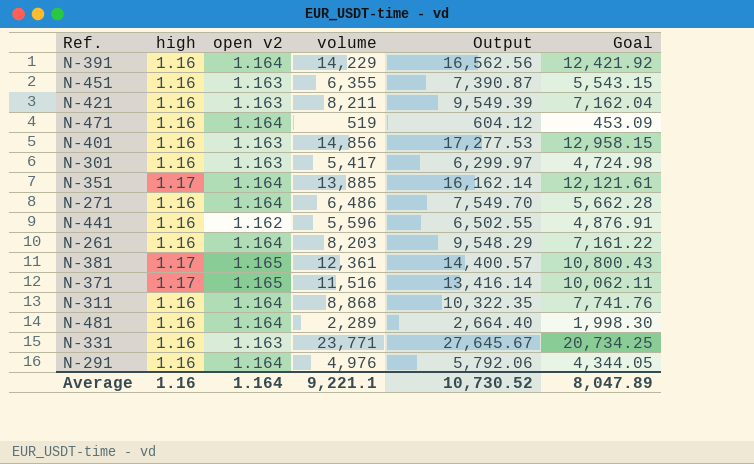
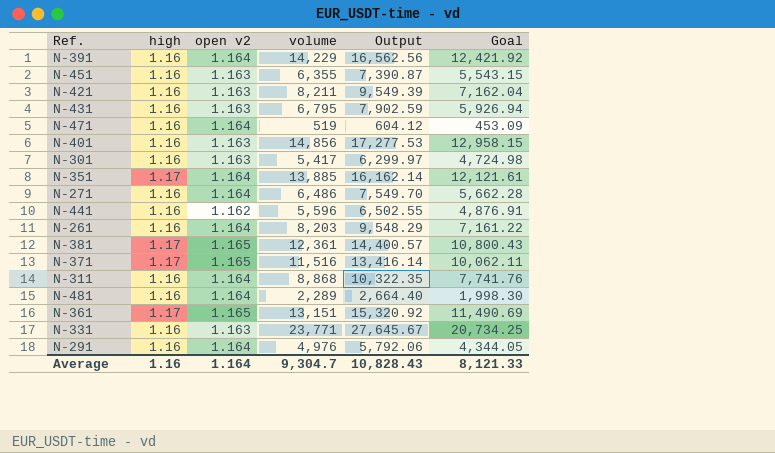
row N-431: none -> 1.16 | 1.163 | 6,795 | 7,902.59 | 5,926.94
row N-361: none -> 1.17 | 1.165 | 13,151 | 15,320.92 | 11,490.69
Average | volume: 9,221.1 -> 9,304.7
Average | Output: 10,730.52 -> 10,828.43
Average | Goal: 8,047.89 -> 8,121.33

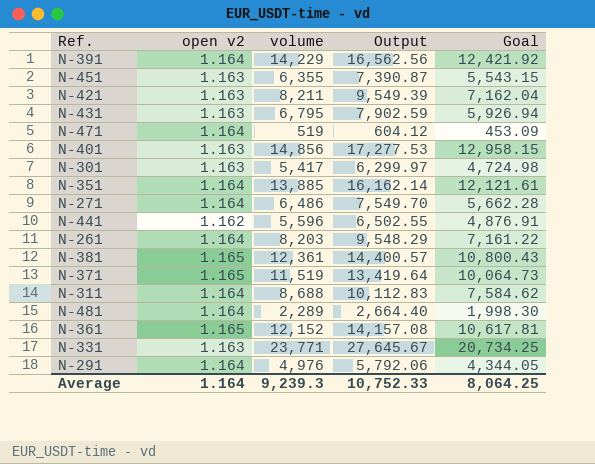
column high | position: 2 -> none
N-371 | volume: 11,516 -> 11,519
N-371 | Output: 13,416.14 -> 13,419.64
N-371 | Goal: 10,062.11 -> 10,064.73
N-311 | volume: 8,868 -> 8,688
N-311 | Output: 10,322.35 -> 10,112.83
N-311 | Goal: 7,741.76 -> 7,584.62
N-361 | volume: 13,151 -> 12,152
N-361 | Output: 15,320.92 -> 14,157.08
N-361 | Goal: 11,490.69 -> 10,617.81
Average | volume: 9,304.7 -> 9,239.3
Average | Output: 10,828.43 -> 10,752.33
Average | Goal: 8,121.33 -> 8,064.25

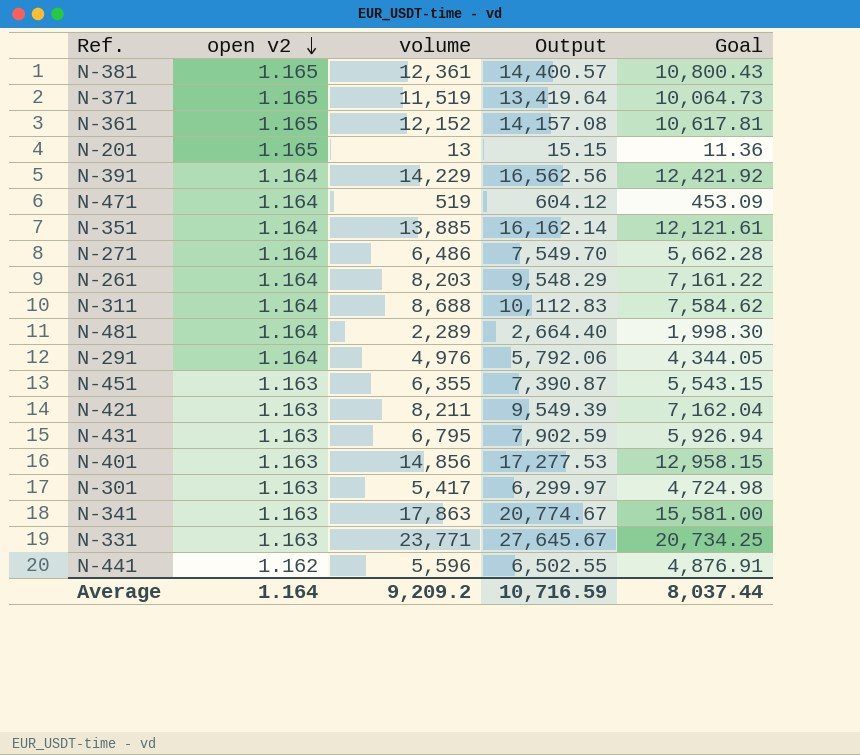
row order: none -> open v2 descending
row N-201: none -> 1.165 | 13 | 15.15 | 11.36
row N-341: none -> 1.163 | 17,863 | 20,774.67 | 15,581.00
Average | volume: 9,239.3 -> 9,209.2
Average | Output: 10,752.33 -> 10,716.59
Average | Goal: 8,064.25 -> 8,037.44

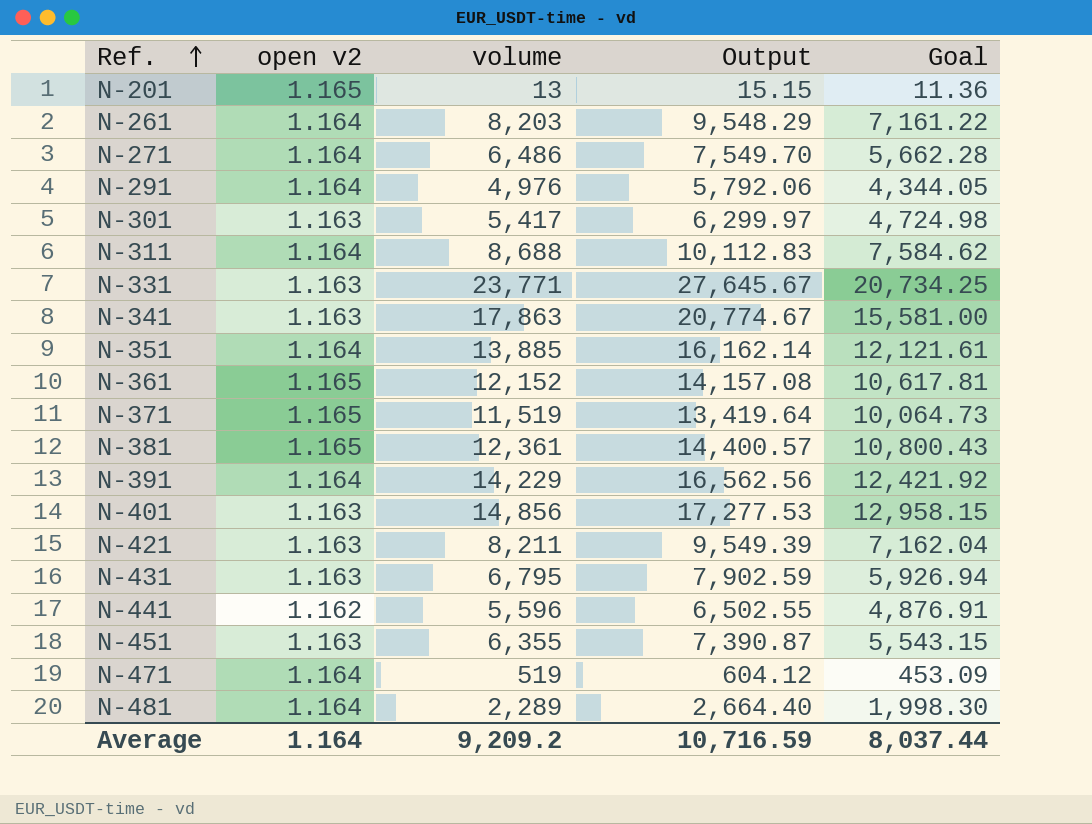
row order: open v2 descending -> Ref. ascending

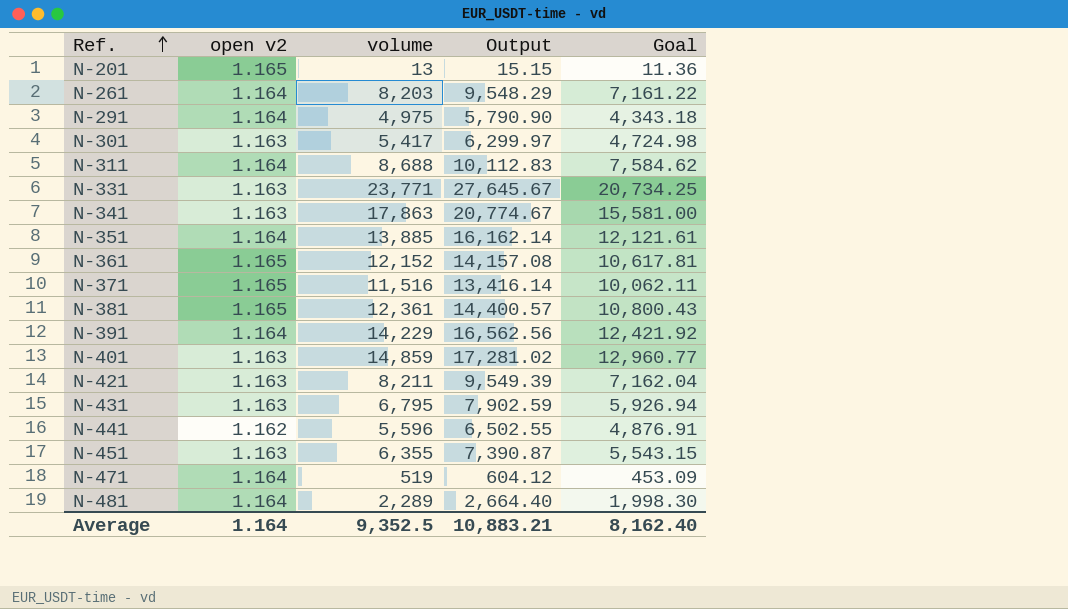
row N-271: 1.164 | 6,486 | 7,549.70 | 5,662.28 -> none
N-291 | volume: 4,976 -> 4,975
N-291 | Output: 5,792.06 -> 5,790.90
N-291 | Goal: 4,344.05 -> 4,343.18
N-371 | volume: 11,519 -> 11,516
N-371 | Output: 13,419.64 -> 13,416.14
N-371 | Goal: 10,064.73 -> 10,062.11
N-401 | volume: 14,856 -> 14,859
N-401 | Output: 17,277.53 -> 17,281.02
N-401 | Goal: 12,958.15 -> 12,960.77
Average | volume: 9,209.2 -> 9,352.5
Average | Output: 10,716.59 -> 10,883.21
Average | Goal: 8,037.44 -> 8,162.40

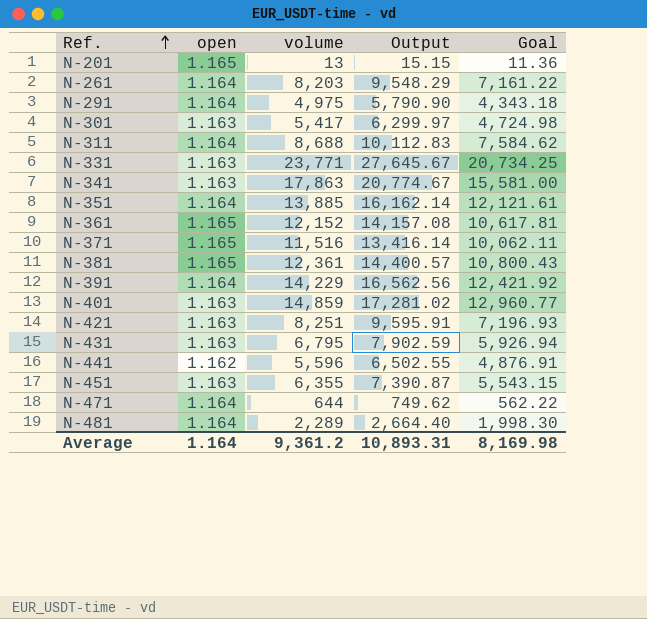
column name: open v2 -> open
N-421 | volume: 8,211 -> 8,251
N-421 | Output: 9,549.39 -> 9,595.91
N-421 | Goal: 7,162.04 -> 7,196.93
N-471 | volume: 519 -> 644
N-471 | Output: 604.12 -> 749.62
N-471 | Goal: 453.09 -> 562.22
Average | volume: 9,352.5 -> 9,361.2
Average | Output: 10,883.21 -> 10,893.31
Average | Goal: 8,162.40 -> 8,169.98

